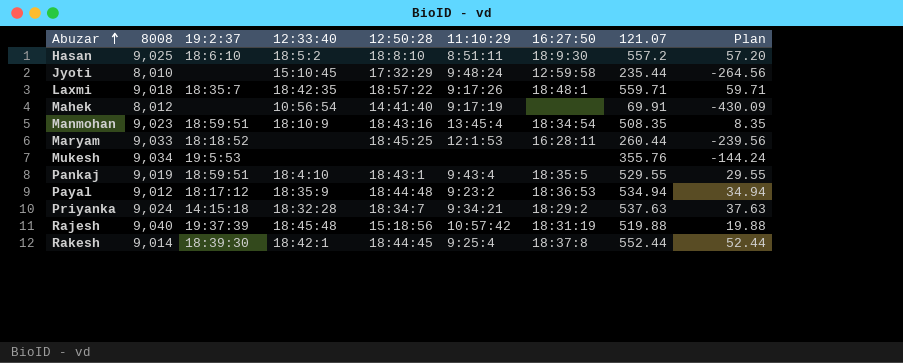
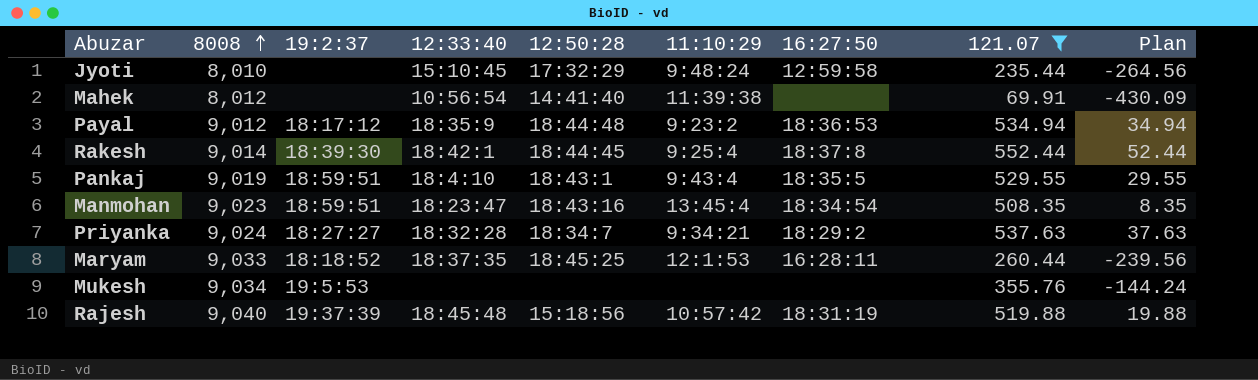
filter: none -> 121.07 <= 552.44
row order: Abuzar ascending -> 8008 ascending
Mahek | 11:10:29: 9:17:19 -> 11:39:38
Manmohan | 12:33:40: 18:10:9 -> 18:23:47
Priyanka | 19:2:37: 14:15:18 -> 18:27:27
Maryam | 12:33:40: none -> 18:37:35

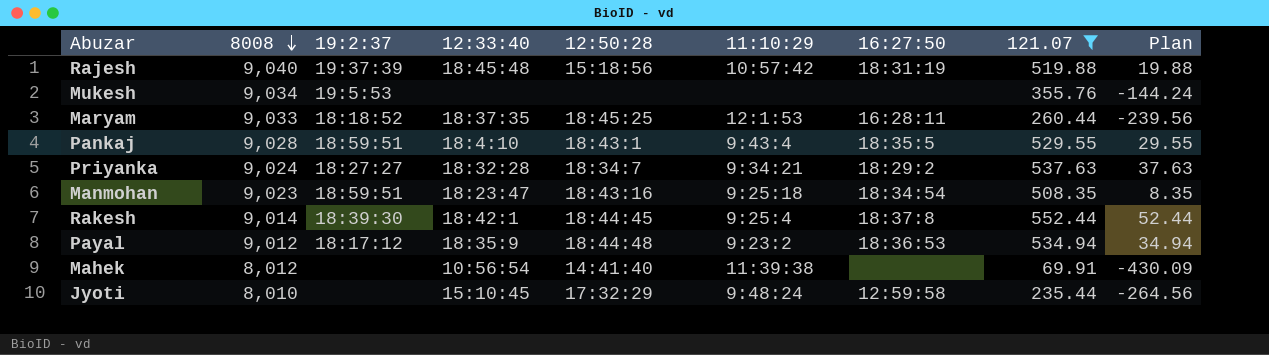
row order: 8008 ascending -> 8008 descending
Pankaj | 8008: 9,019 -> 9,028
Manmohan | 11:10:29: 13:45:4 -> 9:25:18

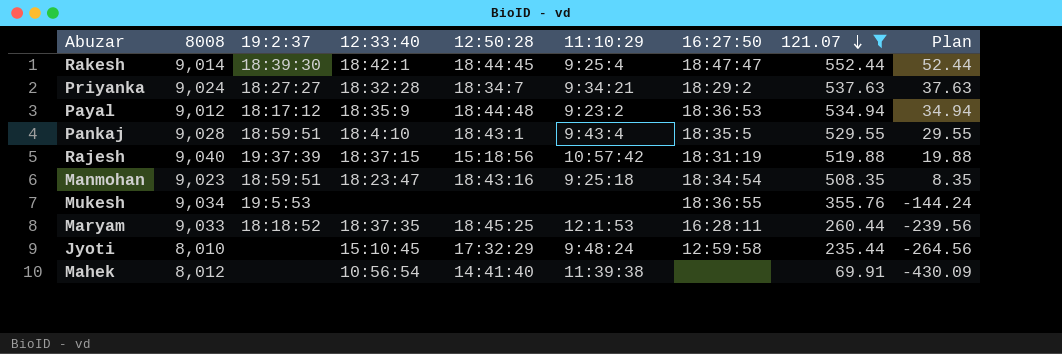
row order: 8008 descending -> 121.07 descending
Rakesh | 16:27:50: 18:37:8 -> 18:47:47
Rajesh | 12:33:40: 18:45:48 -> 18:37:15
Mukesh | 16:27:50: none -> 18:36:55

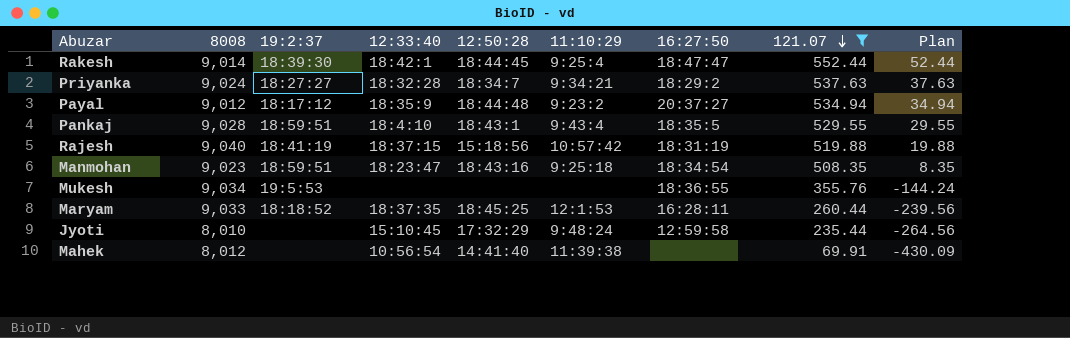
Payal | 16:27:50: 18:36:53 -> 20:37:27
Rajesh | 19:2:37: 19:37:39 -> 18:41:19

